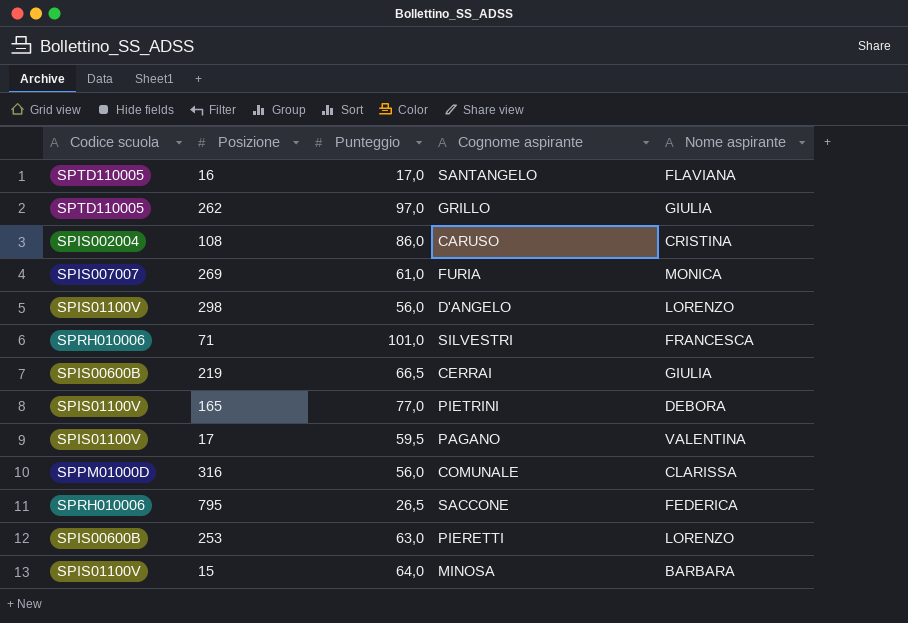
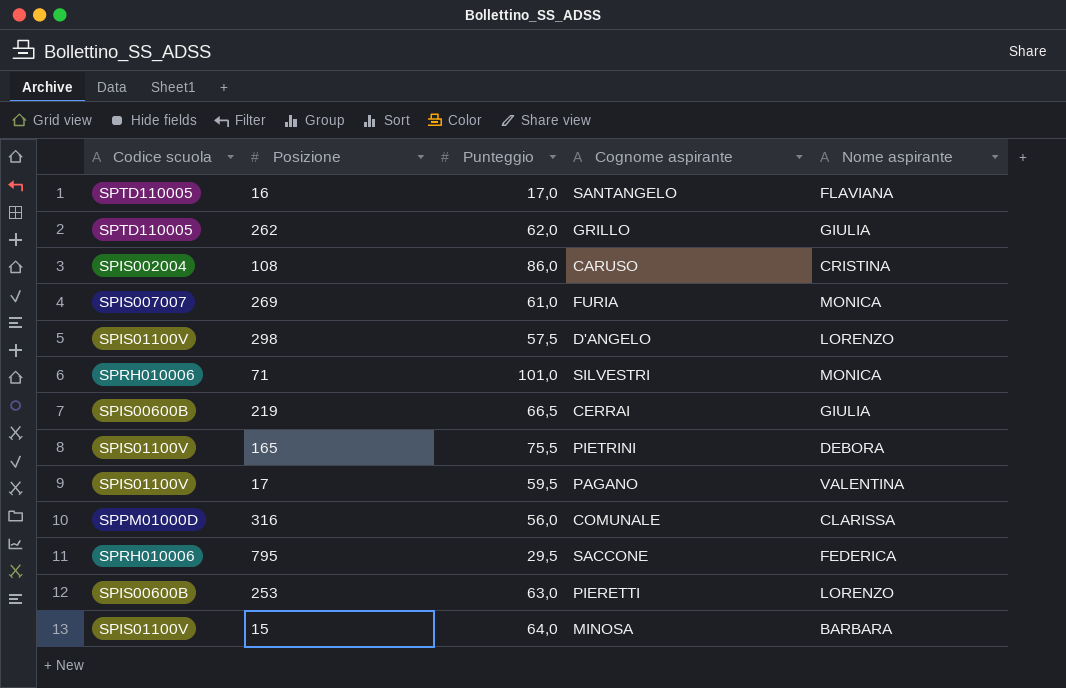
262 | Punteggio: 97,0 -> 62,0
298 | Punteggio: 56,0 -> 57,5
71 | Nome aspirante: FRANCESCA -> MONICA
165 | Punteggio: 77,0 -> 75,5
795 | Punteggio: 26,5 -> 29,5

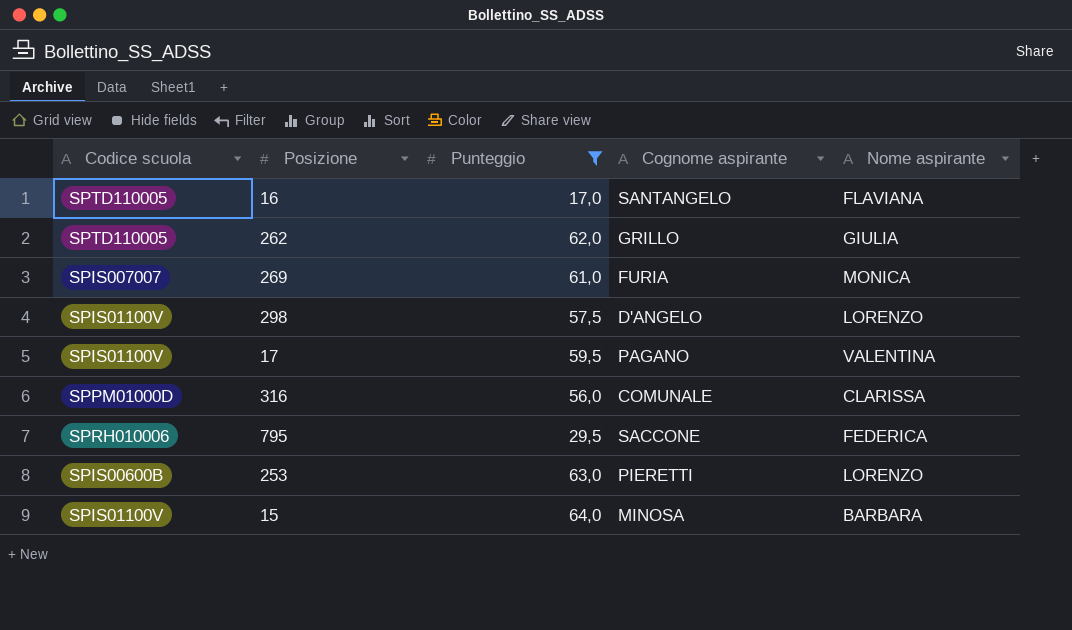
filter: none -> Punteggio <= 64,0

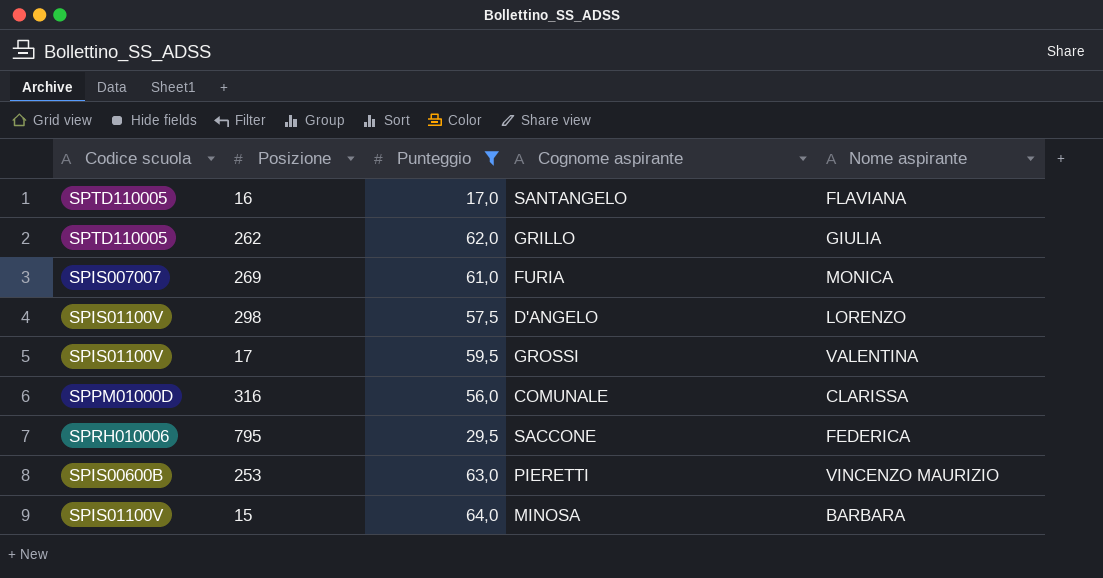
17 | Cognome aspirante: PAGANO -> GROSSI
253 | Nome aspirante: LORENZO -> VINCENZO MAURIZIO

